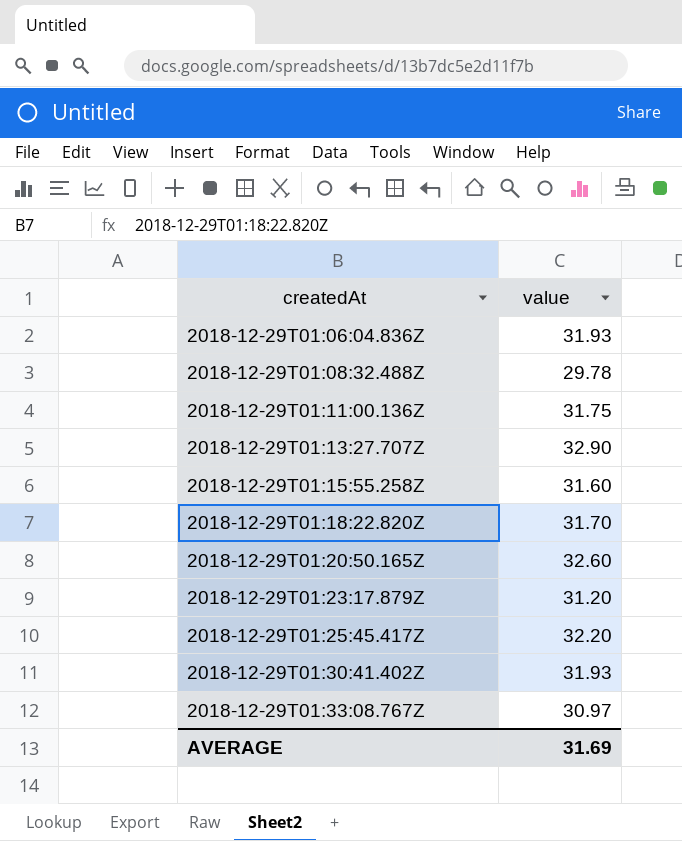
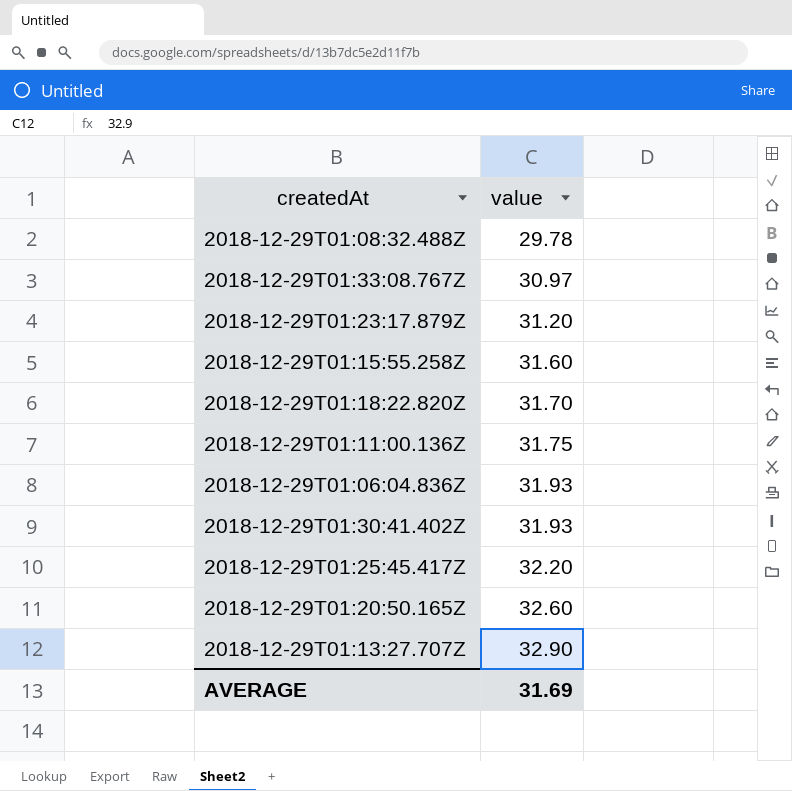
row order: createdAt ascending -> value ascending

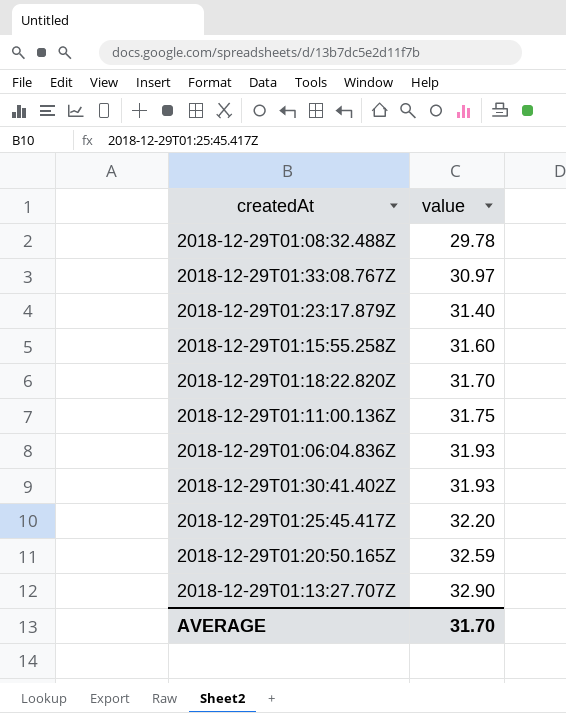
2018-12-29T01:23:17.879Z | value: 31.20 -> 31.40
2018-12-29T01:20:50.165Z | value: 32.60 -> 32.59
AVERAGE | value: 31.69 -> 31.70

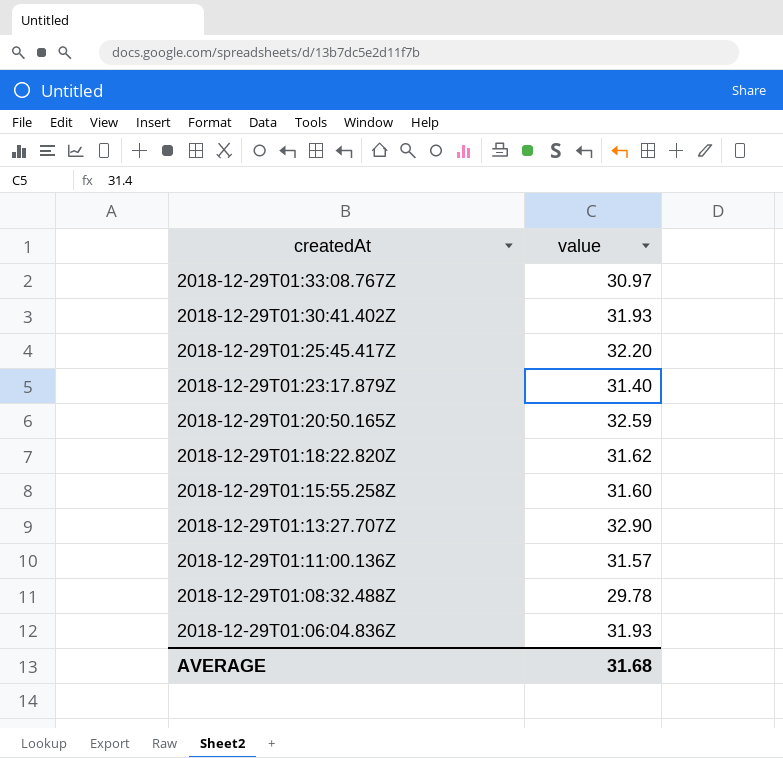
row order: value ascending -> createdAt descending
2018-12-29T01:18:22.820Z | value: 31.70 -> 31.62
2018-12-29T01:11:00.136Z | value: 31.75 -> 31.57
AVERAGE | value: 31.70 -> 31.68

